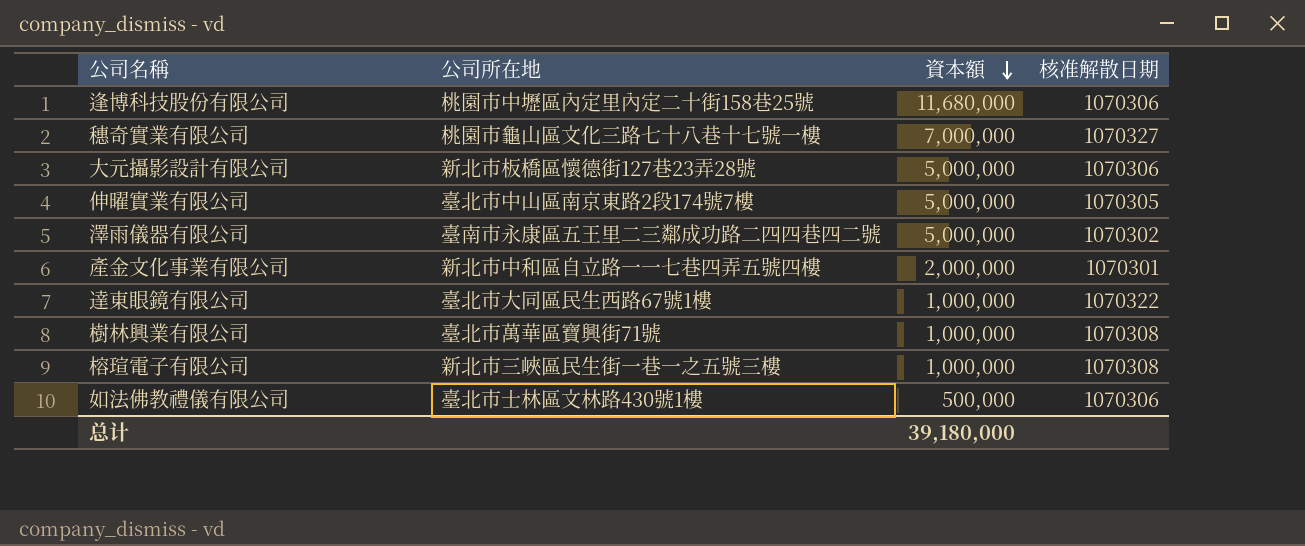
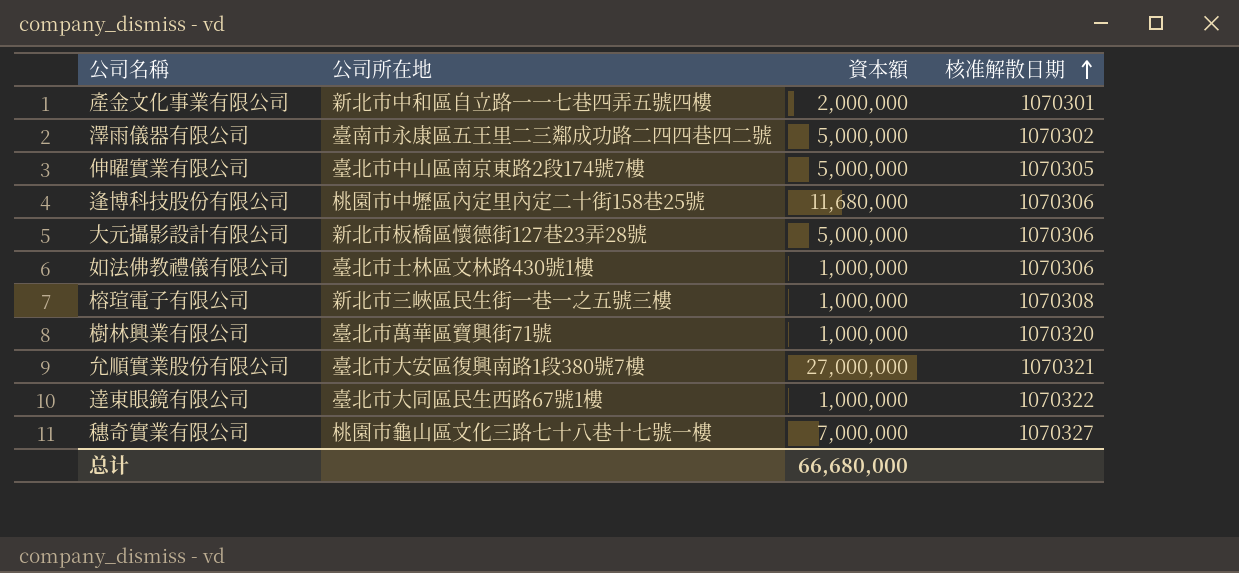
row order: 資本額 descending -> 核准解散日期 ascending
如法佛教禮儀有限公司 | 資本額: 500,000 -> 1,000,000
樹林興業有限公司 | 核准解散日期: 1070308 -> 1070320
row 允順實業股份有限公司: none -> 臺北市大安區復興南路1段380號7樓 | 27,000,000 | 1070321
总计 | 資本額: 39,180,000 -> 66,680,000

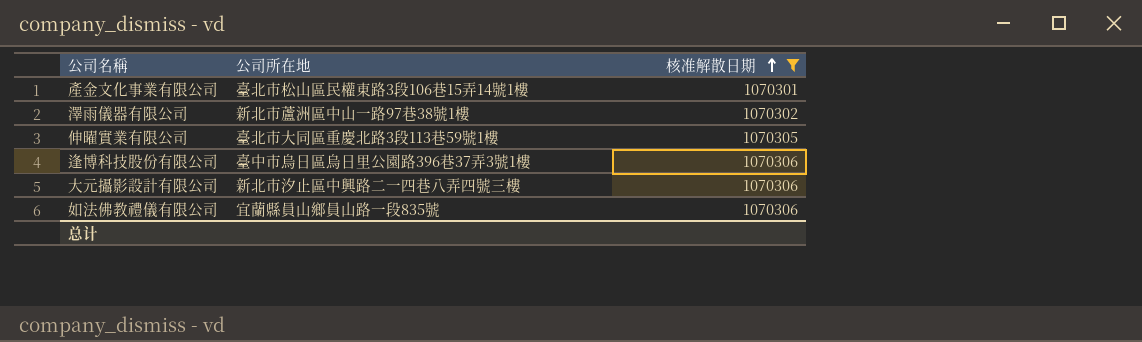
filter: none -> 核准解散日期 <= 1070306
column 資本額 | position: 3 -> none
產金文化事業有限公司 | 公司所在地: 新北市中和區自立路一一七巷四弄五號四樓 -> 臺北市松山區民權東路3段106巷15弄14號1樓
澤雨儀器有限公司 | 公司所在地: 臺南市永康區五王里二三鄰成功路二四四巷四二號 -> 新北市蘆洲區中山一路97巷38號1樓
伸曜實業有限公司 | 公司所在地: 臺北市中山區南京東路2段174號7樓 -> 臺北市大同區重慶北路3段113巷59號1樓
逢博科技股份有限公司 | 公司所在地: 桃園市中壢區內定里內定二十街158巷25號 -> 臺中市烏日區烏日里公園路396巷37弄3號1樓
大元攝影設計有限公司 | 公司所在地: 新北市板橋區懷德街127巷23弄28號 -> 新北市汐止區中興路二一四巷八弄四號三樓
如法佛教禮儀有限公司 | 公司所在地: 臺北市士林區文林路430號1樓 -> 宜蘭縣員山鄉員山路一段835號

